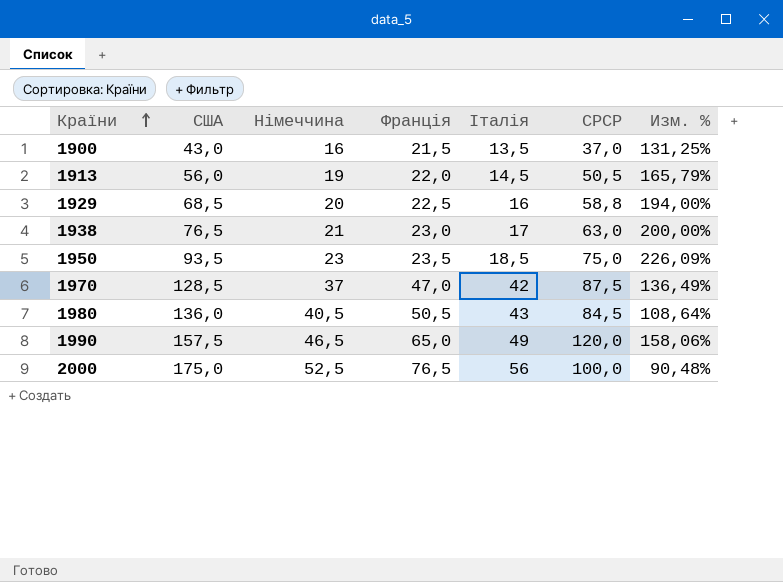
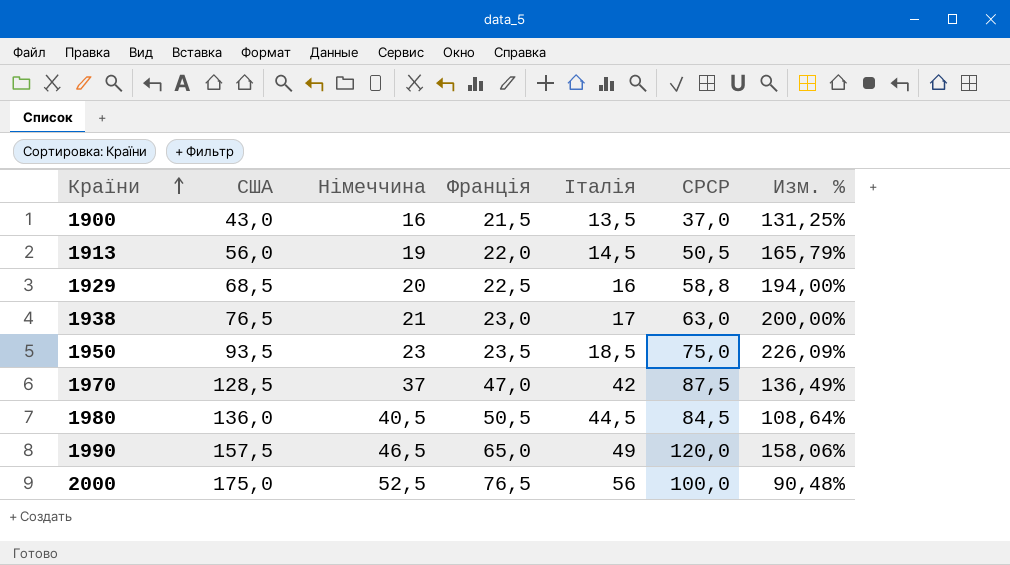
1980 | Італія: 43 -> 44,5

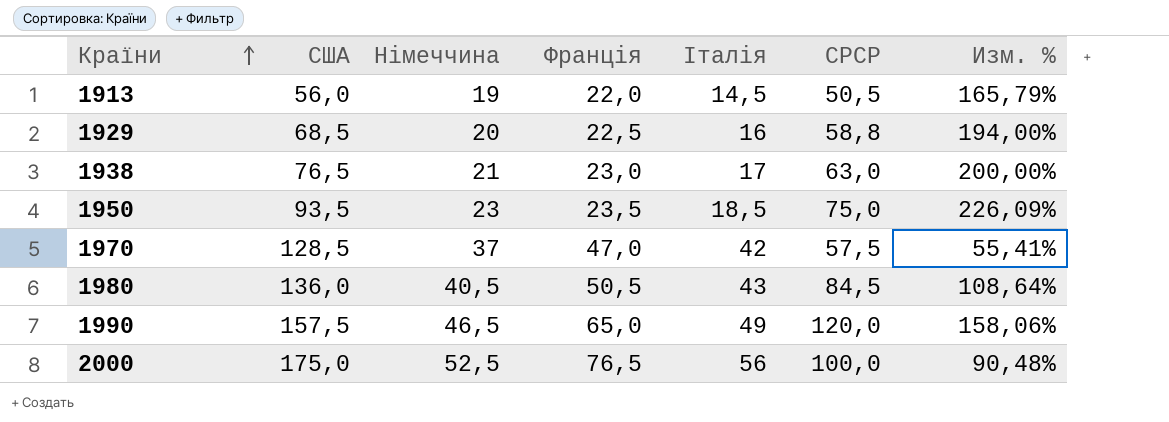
row 1900: 43,0 | 16 | 21,5 | 13,5 | 37,0 | 131,25% -> none
1970 | СРСР: 87,5 -> 57,5
1970 | Изм. %: 136,49% -> 55,41%
1980 | Італія: 44,5 -> 43

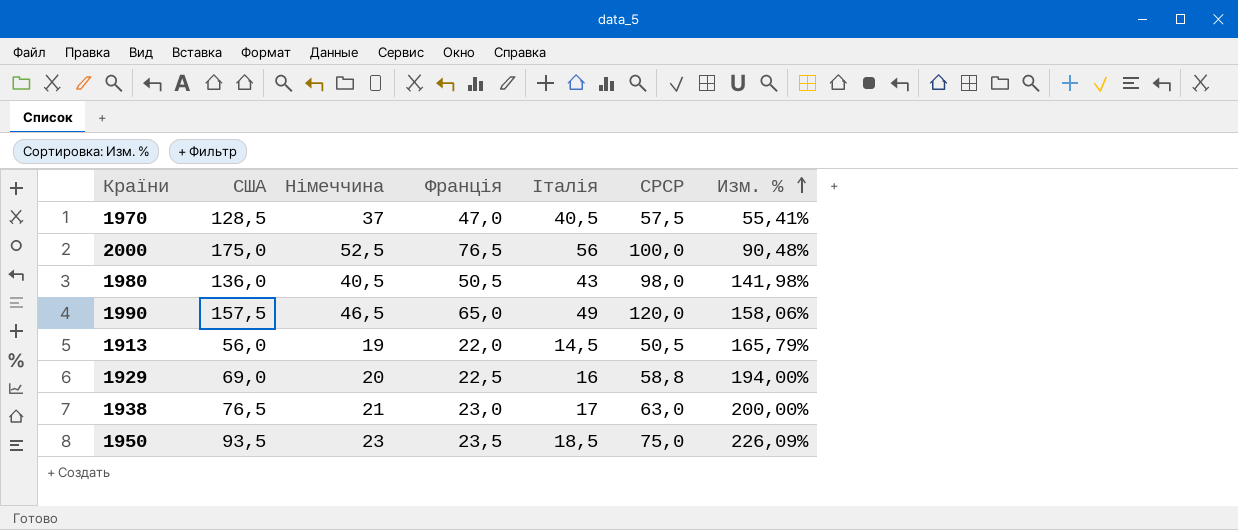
row order: Країни ascending -> Изм. % ascending
1970 | Італія: 42 -> 40,5
1980 | СРСР: 84,5 -> 98,0
1980 | Изм. %: 108,64% -> 141,98%
1929 | США: 68,5 -> 69,0

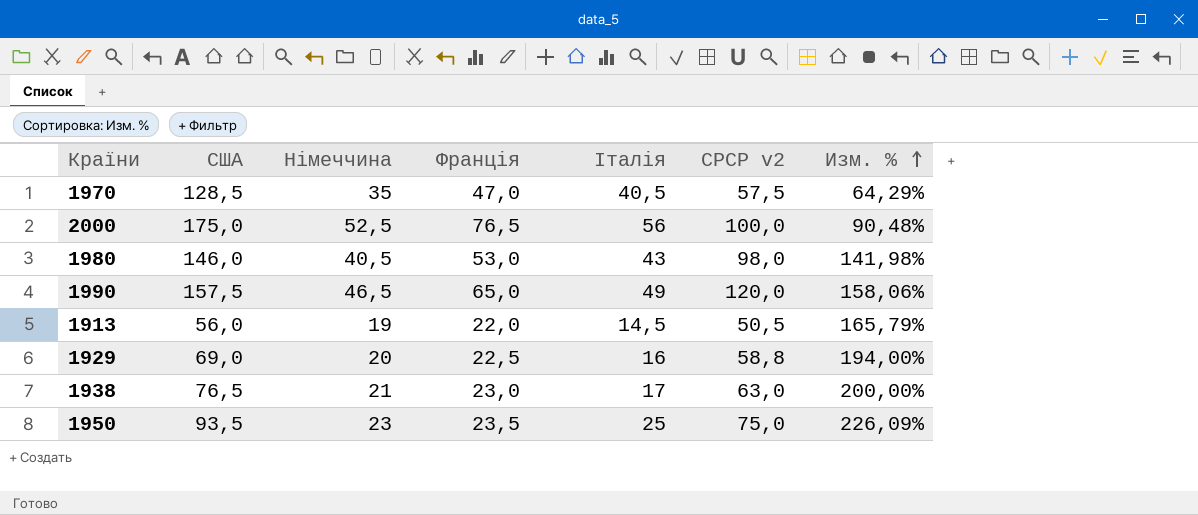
column name: СРСР -> СРСР v2
1970 | Німеччина: 37 -> 35
1970 | Изм. %: 55,41% -> 64,29%
1980 | США: 136,0 -> 146,0
1980 | Франція: 50,5 -> 53,0
1950 | Італія: 18,5 -> 25

